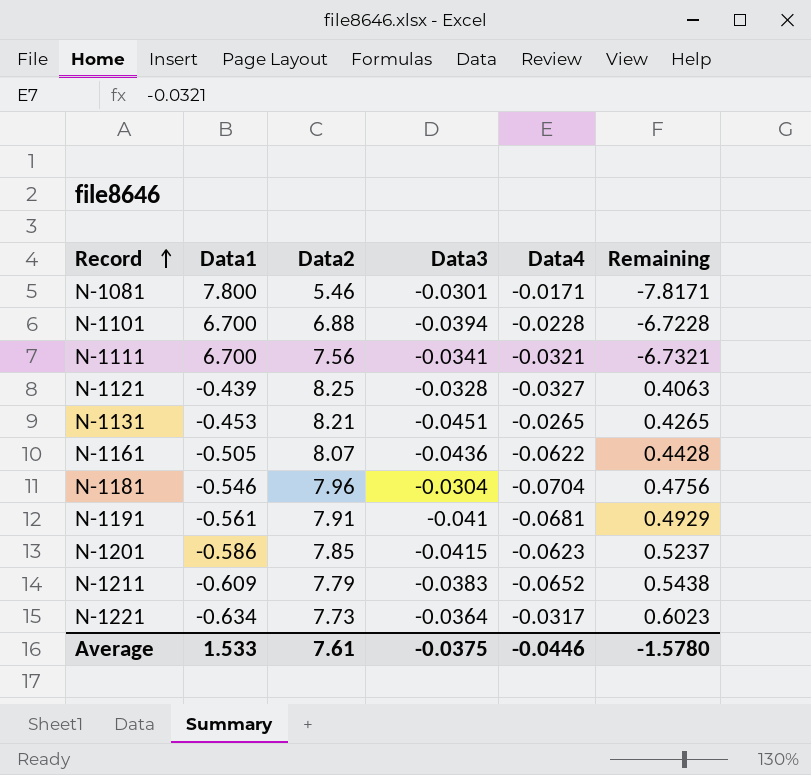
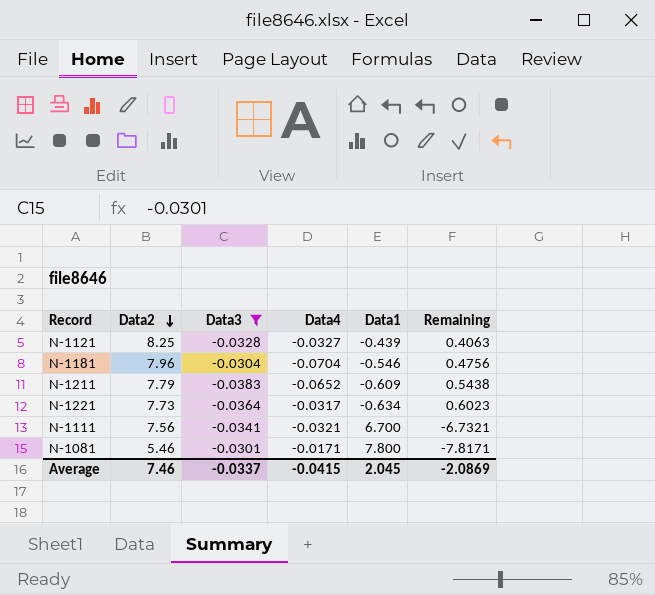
filter: none -> Data3 >= -0.0383
row order: Record ascending -> Data2 descending
column Data1 | position: 2 -> 5
Average | Data2: 7.61 -> 7.46
Average | Data3: -0.0375 -> -0.0337
Average | Data4: -0.0446 -> -0.0415
Average | Data1: 1.533 -> 2.045
Average | Remaining: -1.5780 -> -2.0869

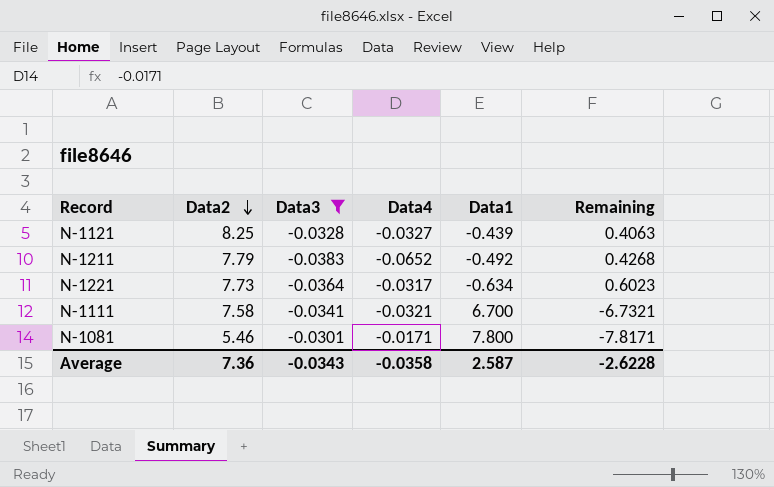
row N-1181: 7.96 | -0.0304 | -0.0704 | -0.546 | 0.4756 -> none
N-1211 | Data1: -0.609 -> -0.492
N-1211 | Remaining: 0.5438 -> 0.4268
N-1111 | Data2: 7.56 -> 7.58
Average | Data2: 7.46 -> 7.36
Average | Data3: -0.0337 -> -0.0343
Average | Data4: -0.0415 -> -0.0358
Average | Data1: 2.045 -> 2.587
Average | Remaining: -2.0869 -> -2.6228

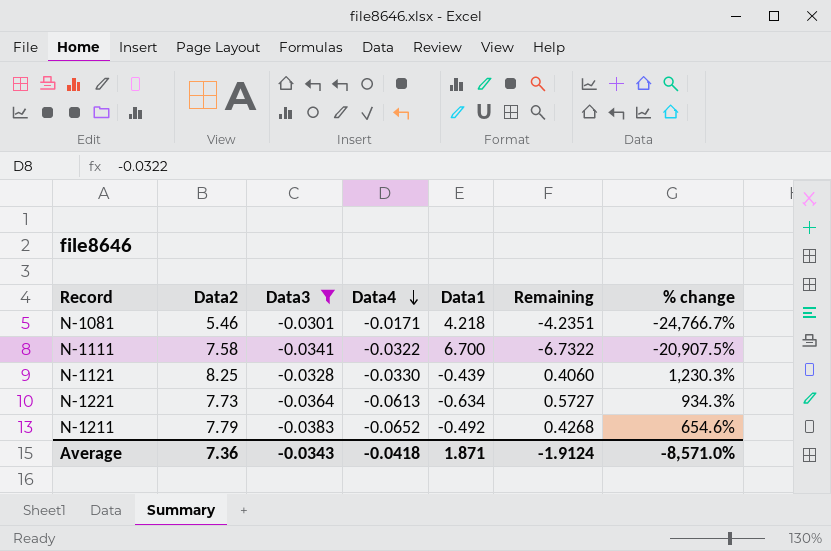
row order: Data2 descending -> Data4 descending
column % change | formula: none -> ([Data1] - [Data4]) / [Data4]
N-1081 | Data1: 7.800 -> 4.218
N-1081 | Remaining: -7.8171 -> -4.2351
N-1111 | Data4: -0.0321 -> -0.0322
N-1111 | Remaining: -6.7321 -> -6.7322
N-1121 | Data4: -0.0327 -> -0.0330
N-1121 | Remaining: 0.4063 -> 0.4060
N-1221 | Data4: -0.0317 -> -0.0613
N-1221 | Remaining: 0.6023 -> 0.5727
Average | Data4: -0.0358 -> -0.0418
Average | Data1: 2.587 -> 1.871
Average | Remaining: -2.6228 -> -1.9124

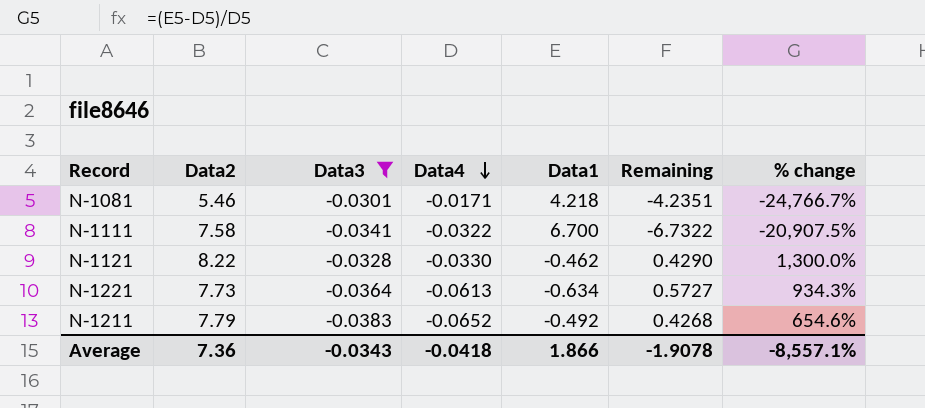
N-1121 | Data2: 8.25 -> 8.22
N-1121 | Data1: -0.439 -> -0.462
N-1121 | Remaining: 0.4060 -> 0.4290
N-1121 | % change: 1,230.3% -> 1,300.0%
Average | Data1: 1.871 -> 1.866
Average | Remaining: -1.9124 -> -1.9078
Average | % change: -8,571.0% -> -8,557.1%

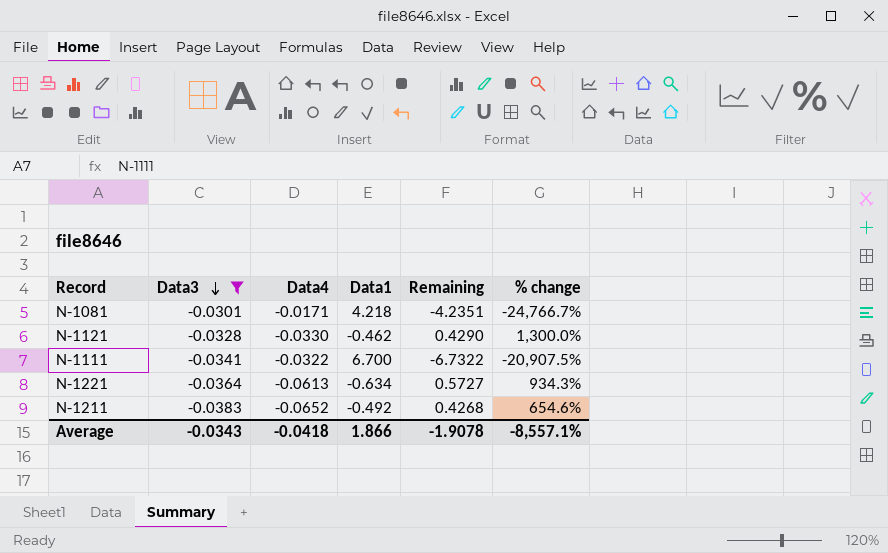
row order: Data4 descending -> Data3 descending
column Data2 | position: 2 -> none

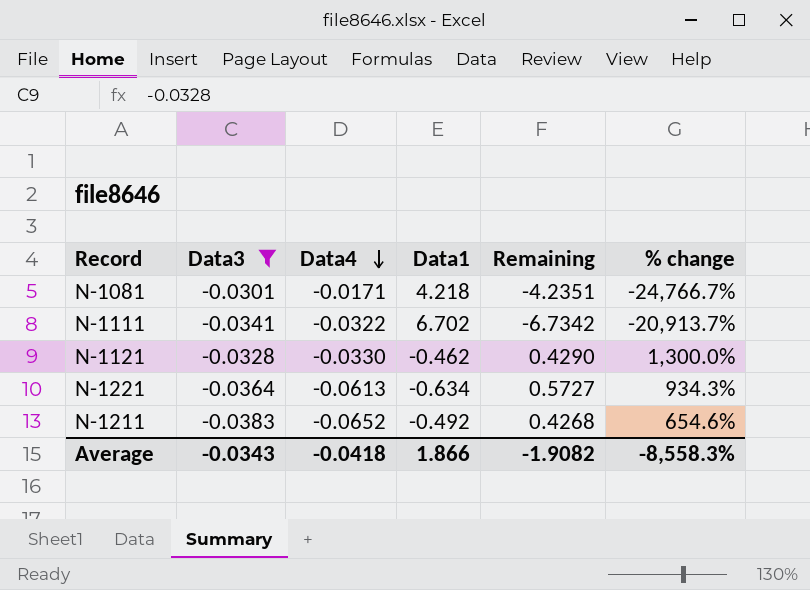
row order: Data3 descending -> Data4 descending
N-1111 | Data1: 6.700 -> 6.702
N-1111 | Remaining: -6.7322 -> -6.7342
N-1111 | % change: -20,907.5% -> -20,913.7%
Average | Remaining: -1.9078 -> -1.9082
Average | % change: -8,557.1% -> -8,558.3%

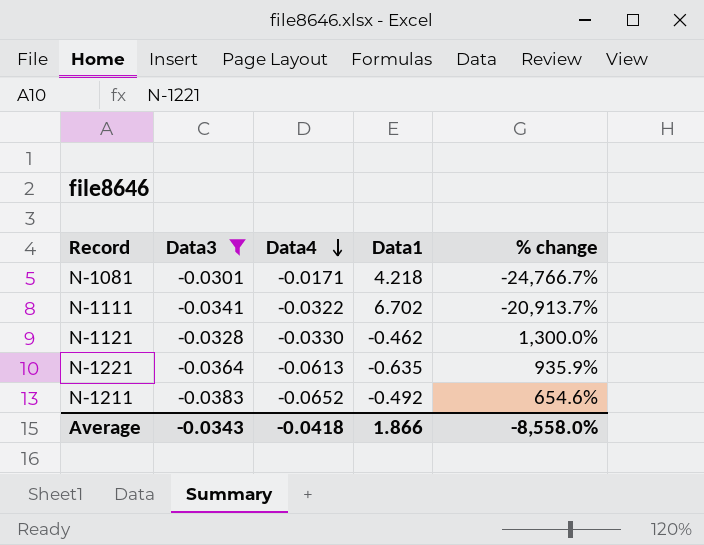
column Remaining | formula: [Data4] - [Data1] -> none
N-1221 | Data1: -0.634 -> -0.635
N-1221 | % change: 934.3% -> 935.9%
Average | % change: -8,558.3% -> -8,558.0%

